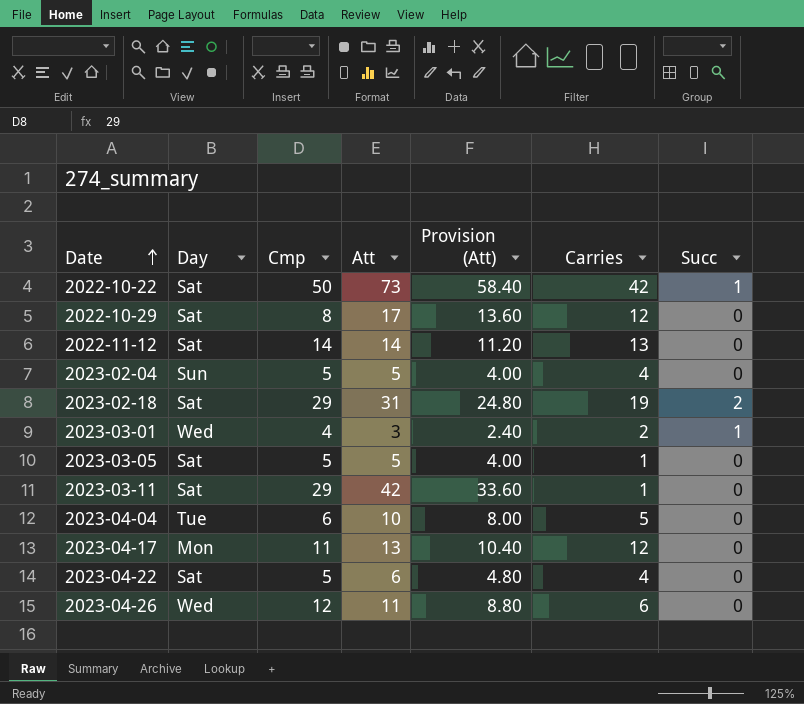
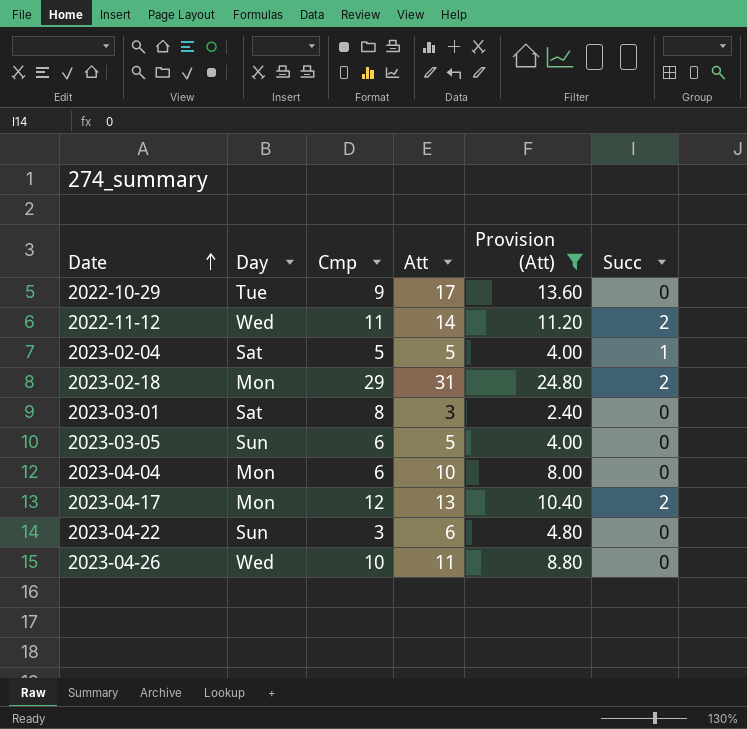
filter: none -> Provision (Att) <= 24.80
column Carries | position: 6 -> none
2022-10-29 | Day: Sat -> Tue
2022-10-29 | Cmp: 8 -> 9
2022-11-12 | Day: Sat -> Wed
2022-11-12 | Cmp: 14 -> 11
2022-11-12 | Succ: 0 -> 2
2023-02-04 | Day: Sun -> Sat
2023-02-04 | Succ: 0 -> 1
2023-02-18 | Day: Sat -> Mon
2023-03-01 | Day: Wed -> Sat
2023-03-01 | Cmp: 4 -> 8
2023-03-01 | Succ: 1 -> 0
2023-03-05 | Day: Sat -> Sun
2023-03-05 | Cmp: 5 -> 6
2023-04-04 | Day: Tue -> Mon
2023-04-17 | Cmp: 11 -> 12
2023-04-17 | Succ: 0 -> 2
2023-04-22 | Day: Sat -> Sun
2023-04-22 | Cmp: 5 -> 3
2023-04-26 | Cmp: 12 -> 10

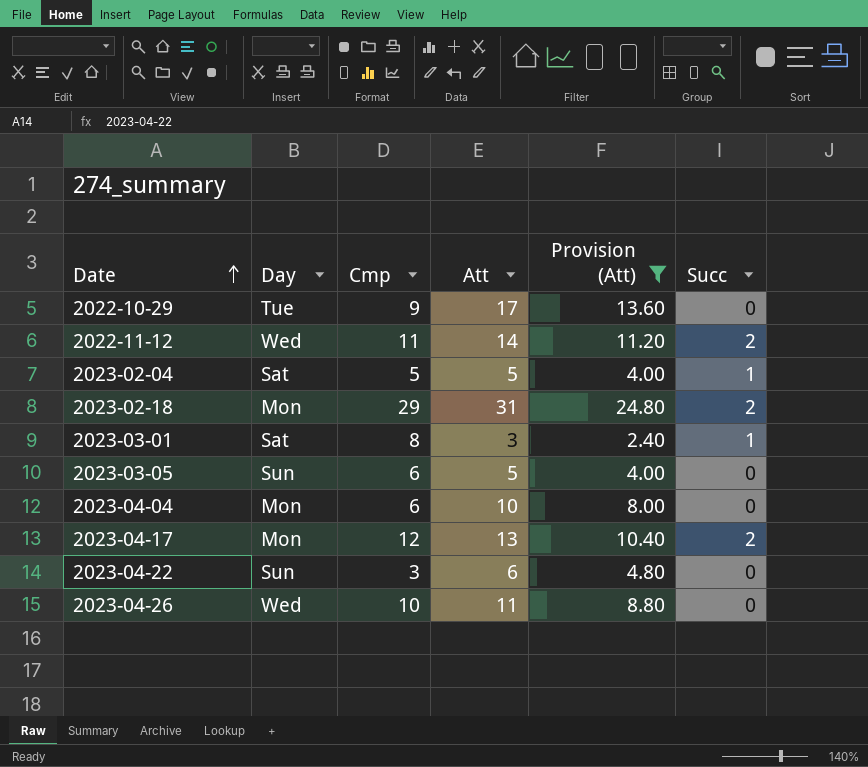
2023-03-01 | Succ: 0 -> 1

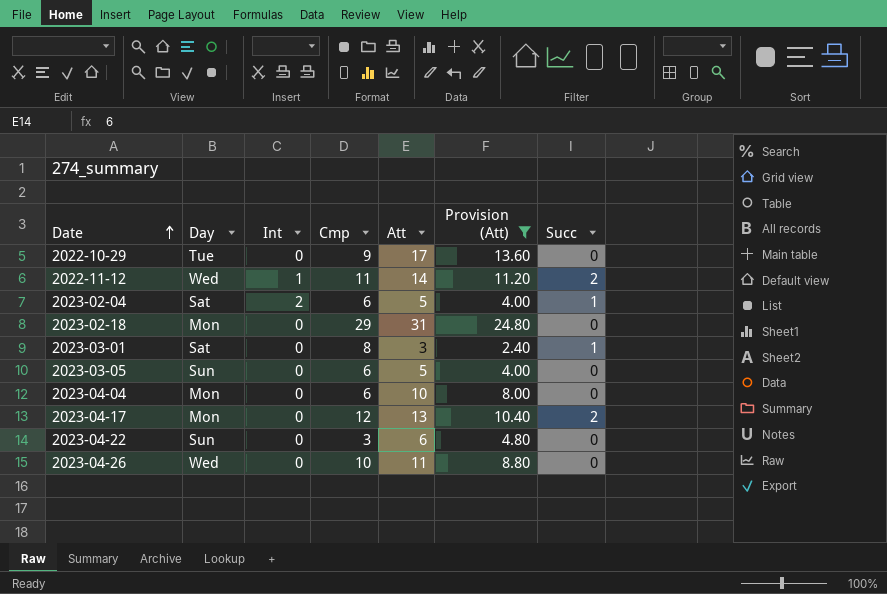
column Int | position: none -> 3
2023-02-04 | Cmp: 5 -> 6
2023-02-18 | Succ: 2 -> 0

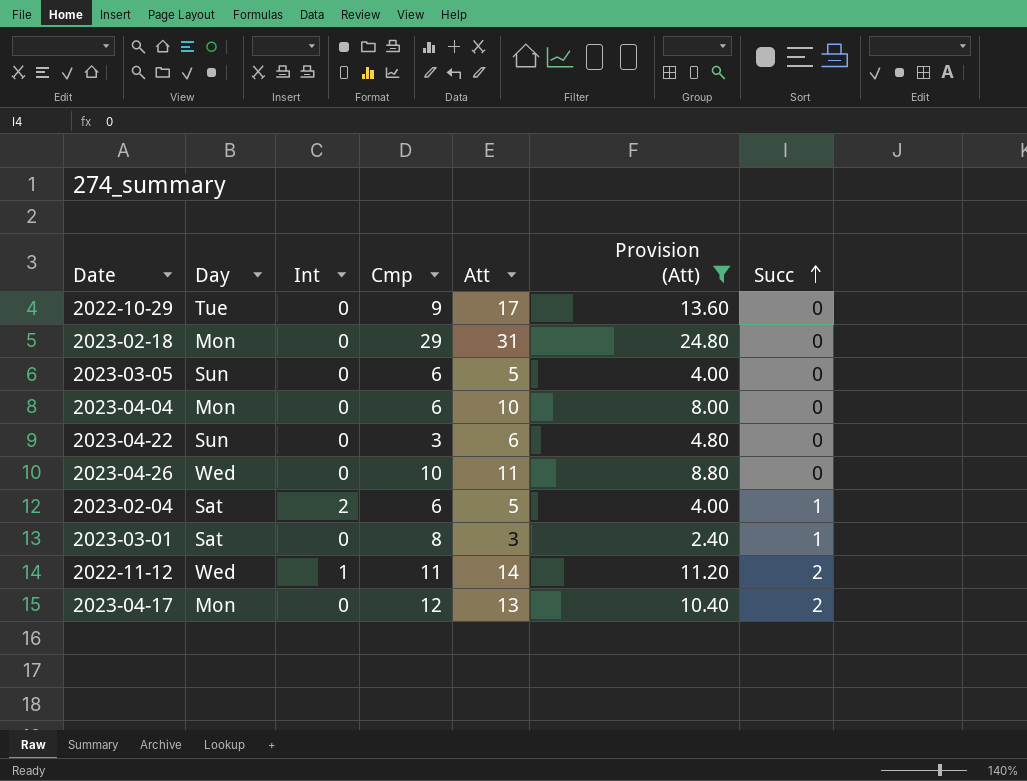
row order: Date ascending -> Succ ascending

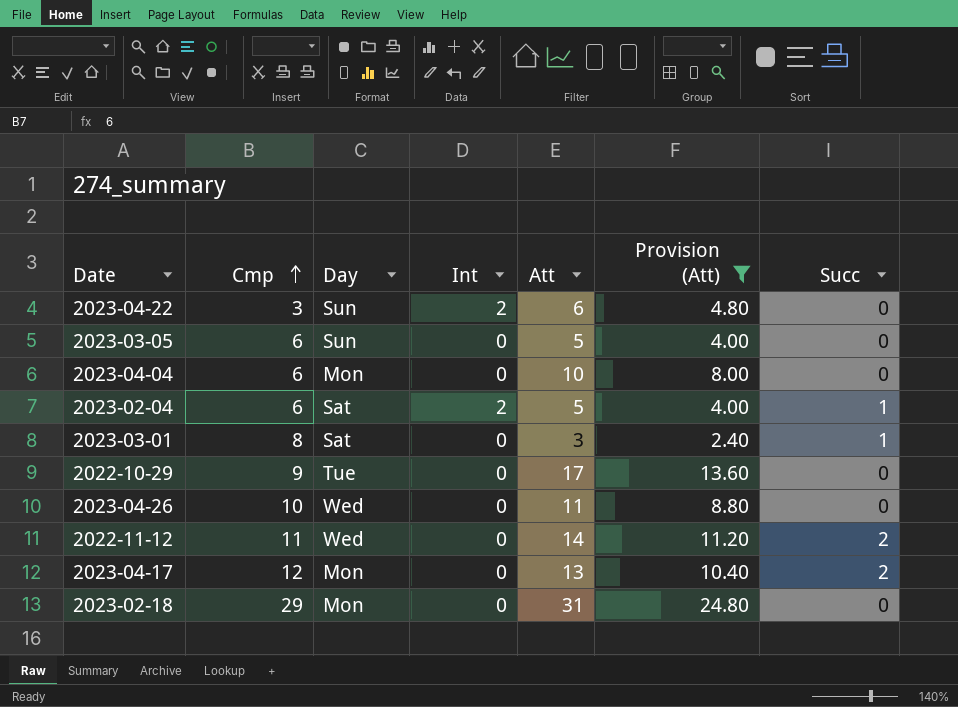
row order: Succ ascending -> Cmp ascending
column Cmp | position: 4 -> 2
2023-04-22 | Int: 0 -> 2
2022-11-12 | Int: 1 -> 0

